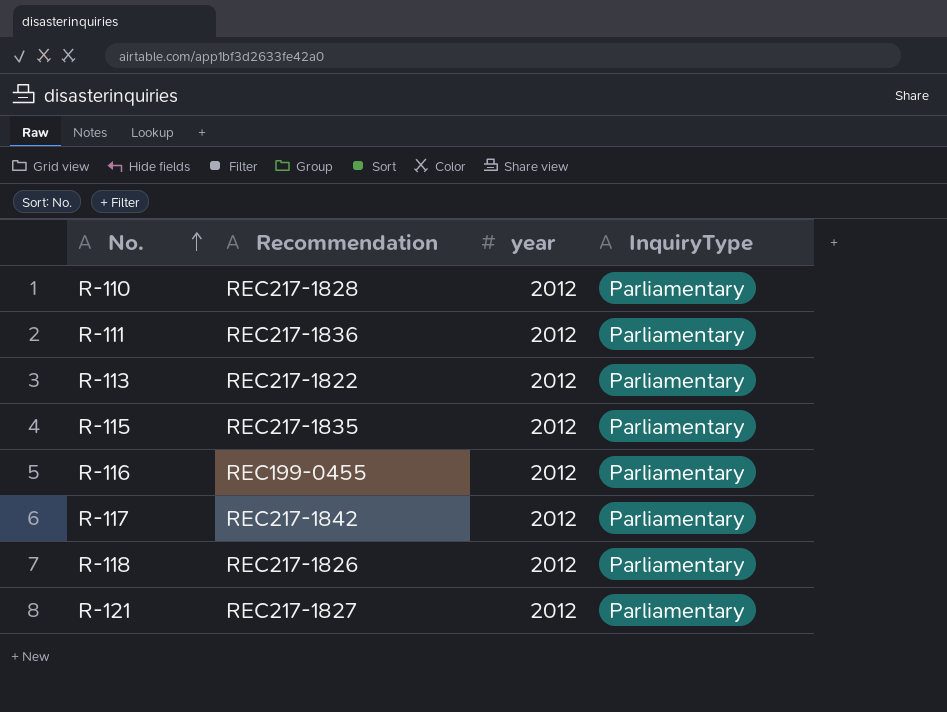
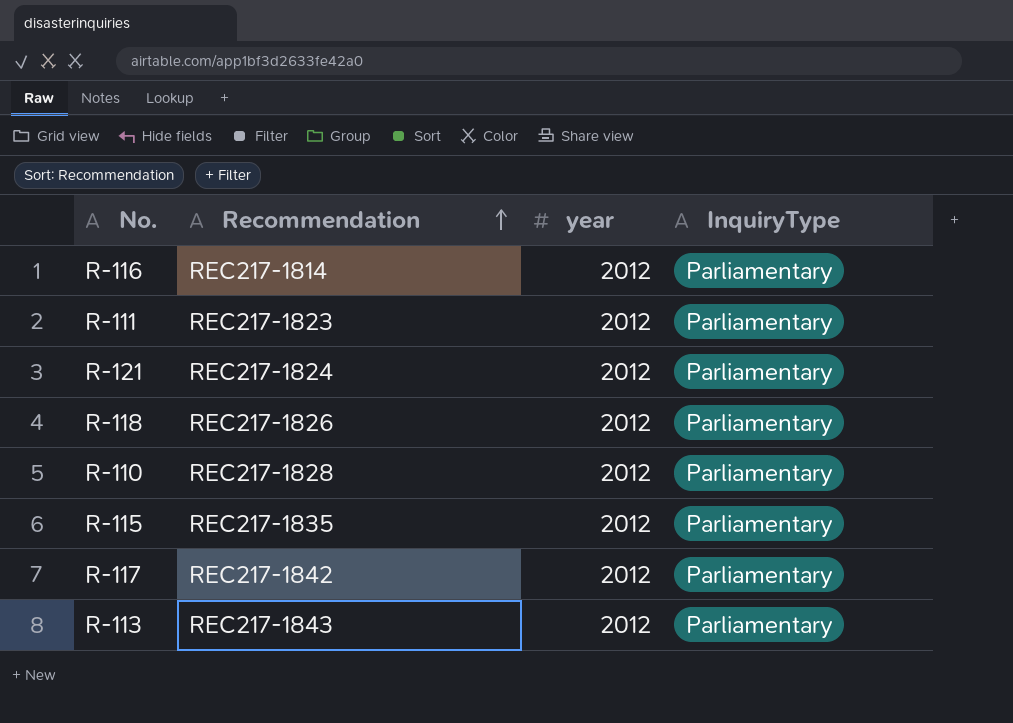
row order: No. ascending -> Recommendation ascending
R-116 | Recommendation: REC199-0455 -> REC217-1814
R-111 | Recommendation: REC217-1836 -> REC217-1823
R-121 | Recommendation: REC217-1827 -> REC217-1824
R-113 | Recommendation: REC217-1822 -> REC217-1843

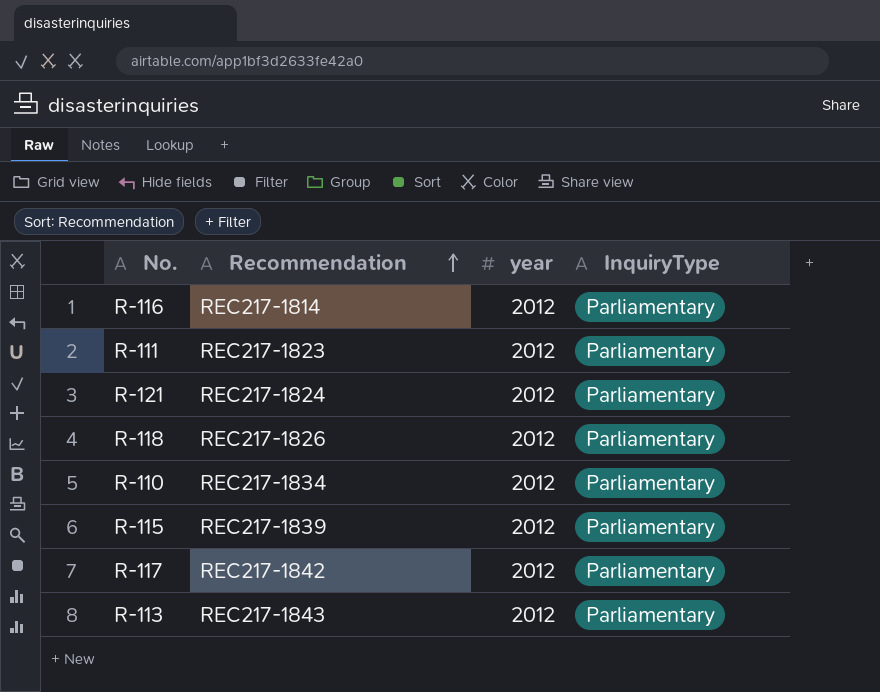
R-110 | Recommendation: REC217-1828 -> REC217-1834
R-115 | Recommendation: REC217-1835 -> REC217-1839

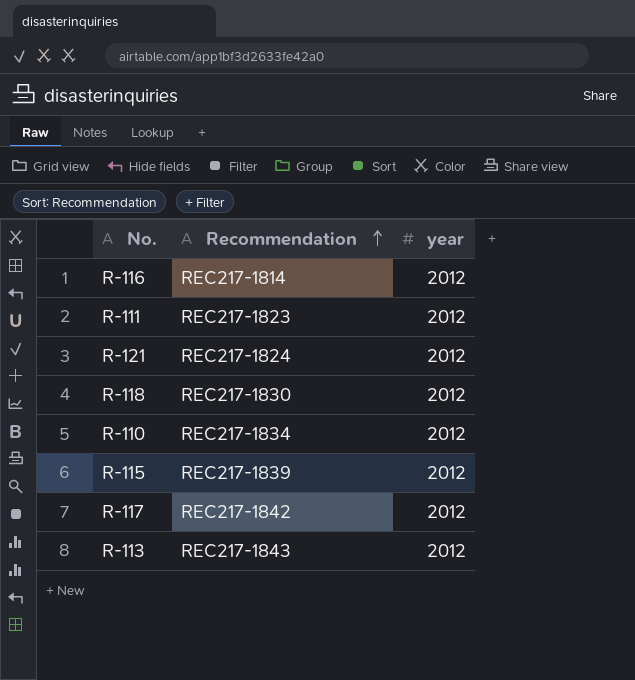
column InquiryType | position: 4 -> none
R-118 | Recommendation: REC217-1826 -> REC217-1830

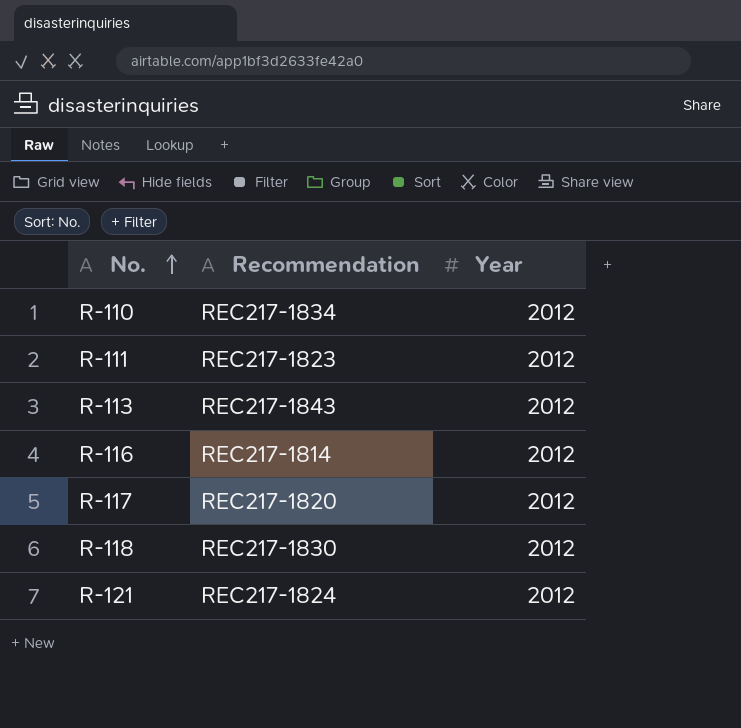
row order: Recommendation ascending -> No. ascending
column name: year -> Year
row R-115: REC217-1839 | 2012 -> none
R-117 | Recommendation: REC217-1842 -> REC217-1820

